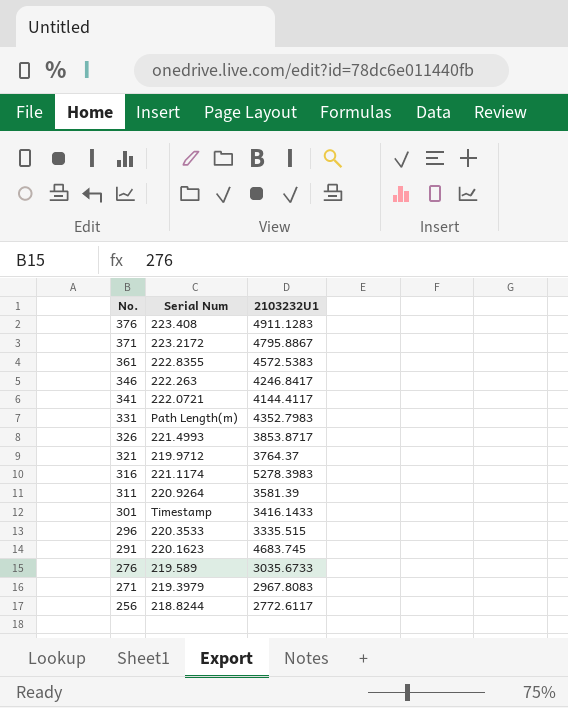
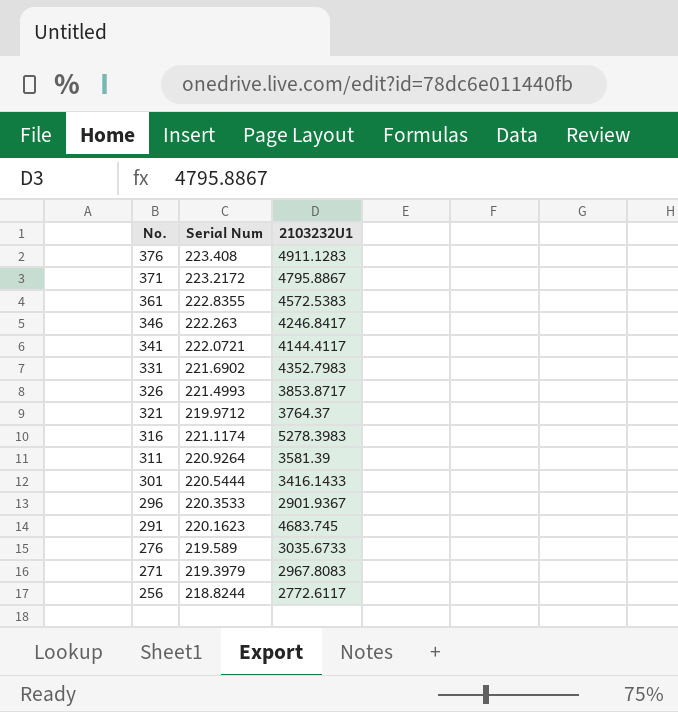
331 | Serial Num: Path Length(m) -> 221.6902
301 | Serial Num: Timestamp -> 220.5444
296 | 2103232U1: 3335.515 -> 2901.9367

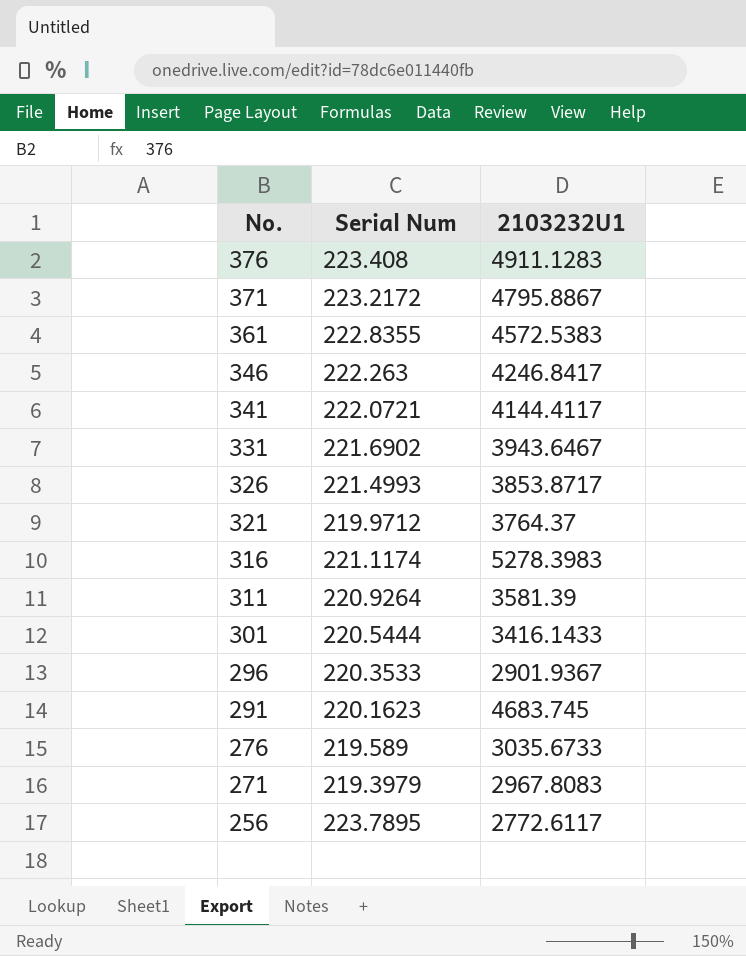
331 | 2103232U1: 4352.7983 -> 3943.6467
256 | Serial Num: 218.8244 -> 223.7895

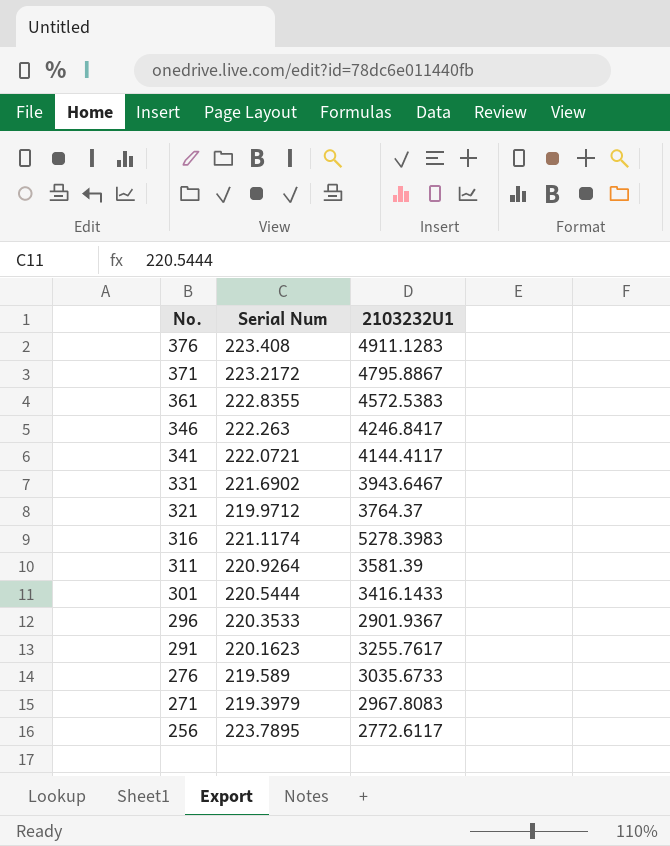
row 326: 221.4993 | 3853.8717 -> none
291 | 2103232U1: 4683.745 -> 3255.7617

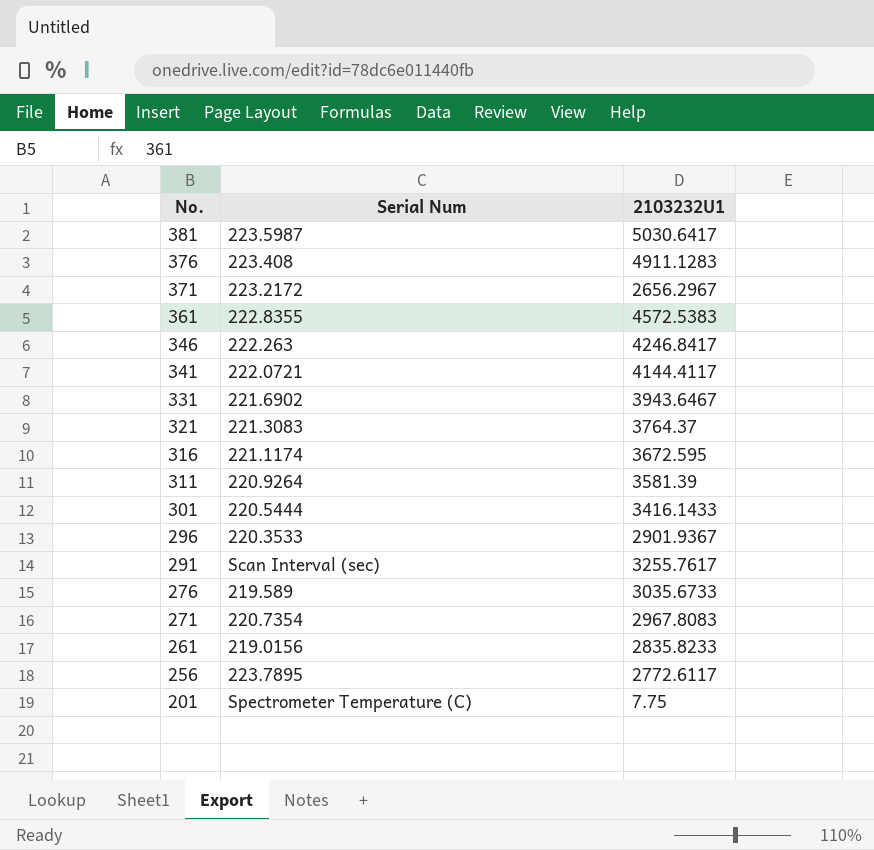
row 381: none -> 223.5987 | 5030.6417
371 | 2103232U1: 4795.8867 -> 2656.2967
321 | Serial Num: 219.9712 -> 221.3083
316 | 2103232U1: 5278.3983 -> 3672.595
291 | Serial Num: 220.1623 -> Scan Interval (sec)
271 | Serial Num: 219.3979 -> 220.7354
row 261: none -> 219.0156 | 2835.8233
row 201: none -> Spectrometer Temperature (C) | 7.75

